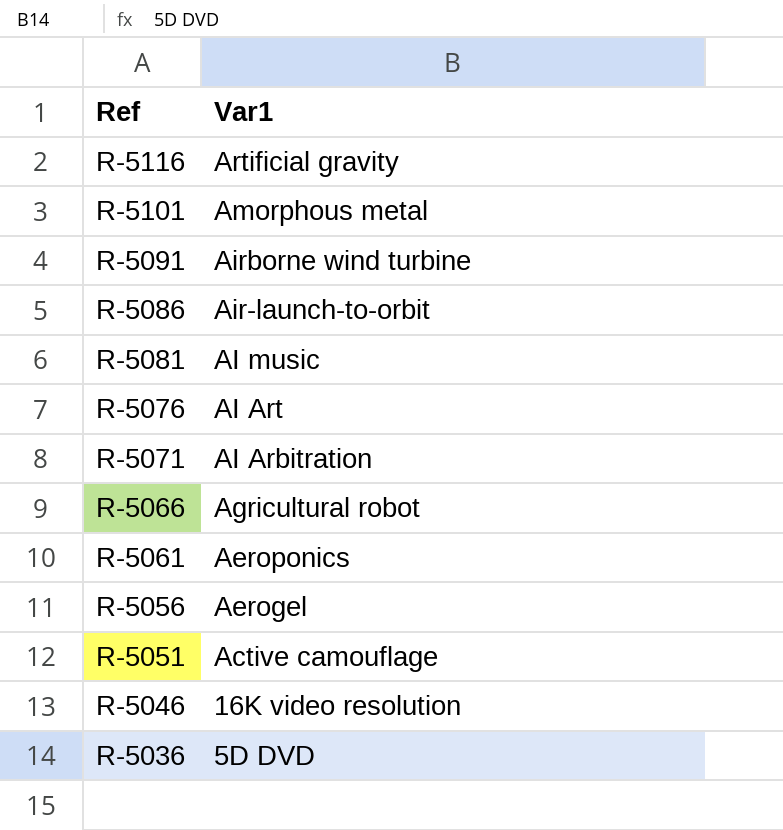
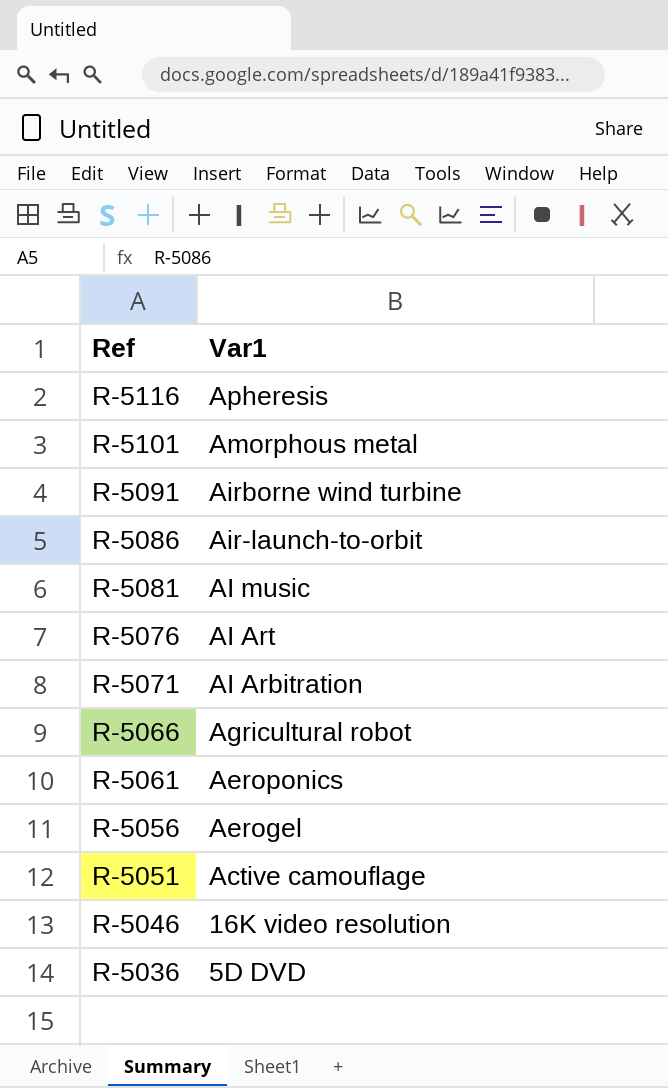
R-5116 | Var1: Artificial gravity -> Apheresis

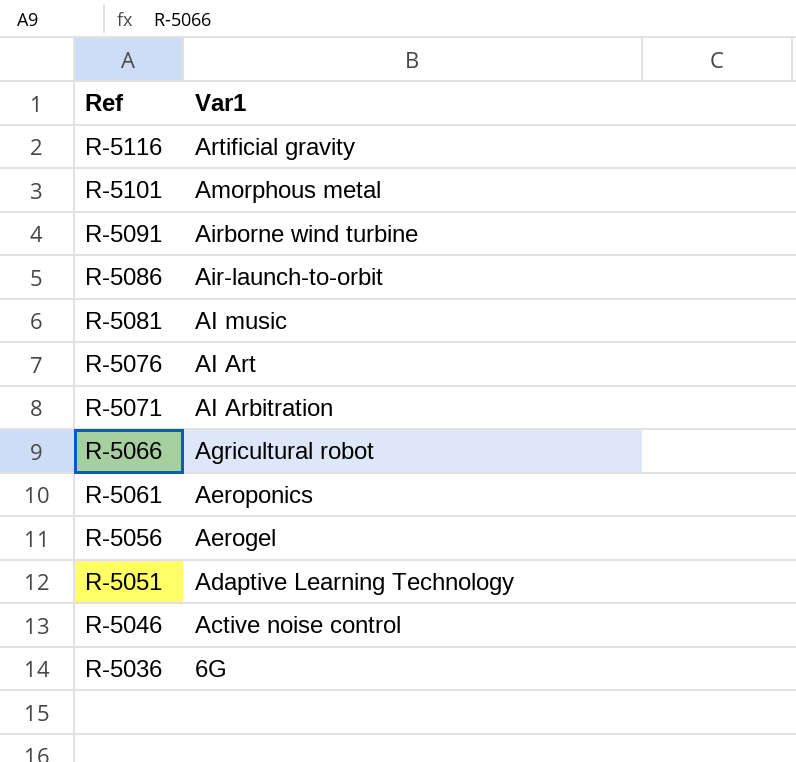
R-5116 | Var1: Apheresis -> Artificial gravity
R-5051 | Var1: Active camouflage -> Adaptive Learning Technology
R-5046 | Var1: 16K video resolution -> Active noise control
R-5036 | Var1: 5D DVD -> 6G

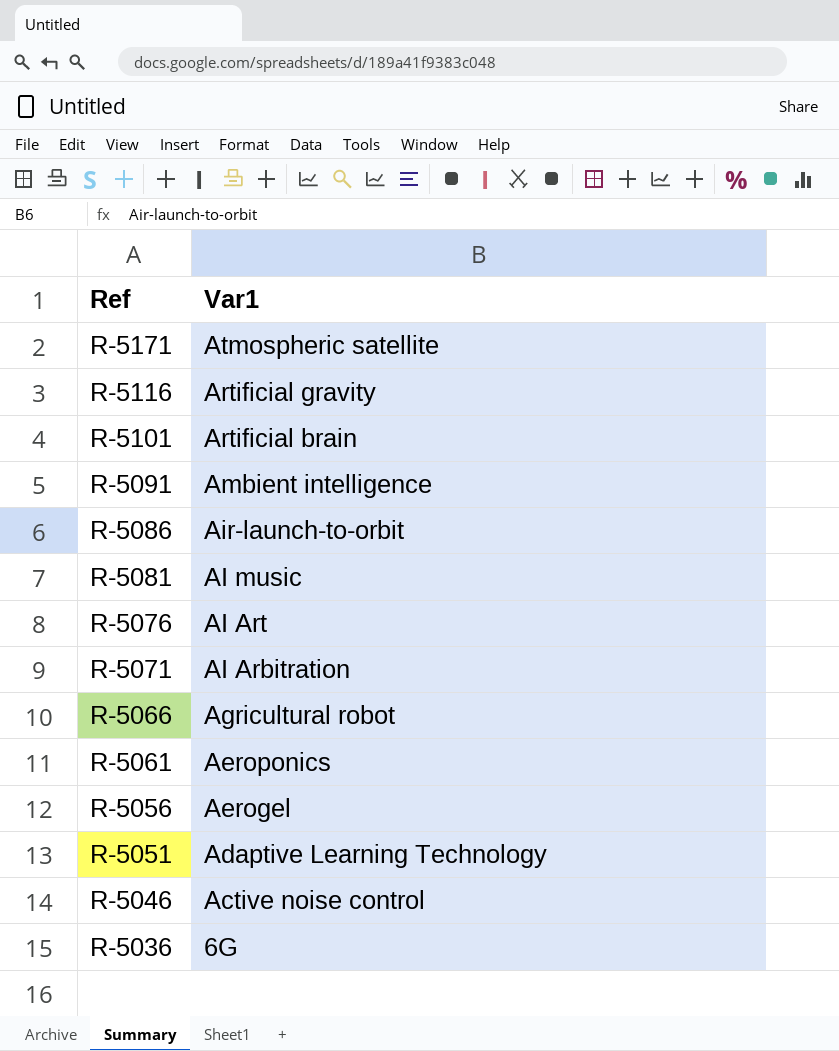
row R-5171: none -> Atmospheric satellite
R-5101 | Var1: Amorphous metal -> Artificial brain
R-5091 | Var1: Airborne wind turbine -> Ambient intelligence

